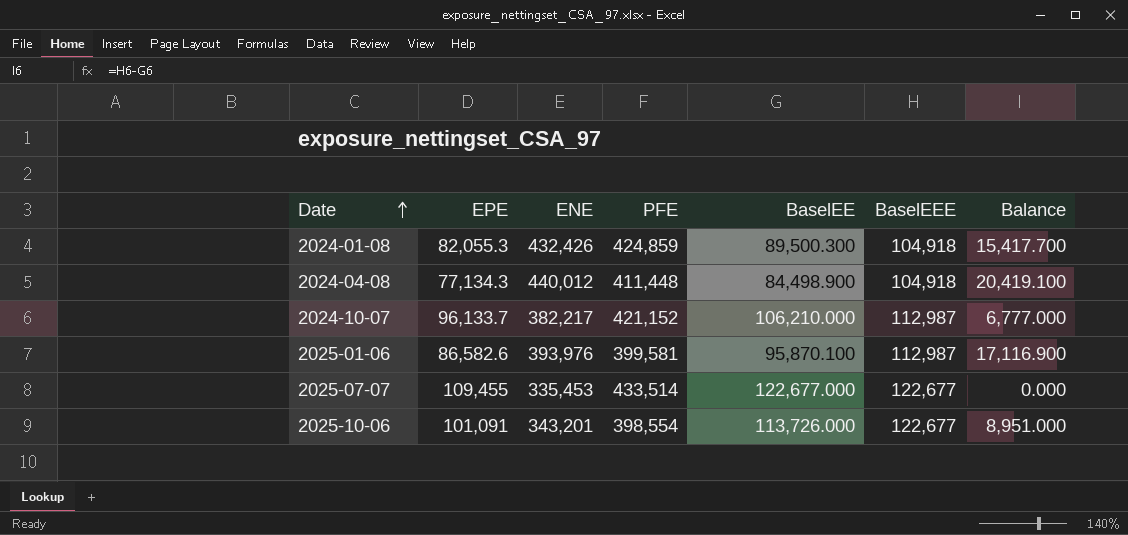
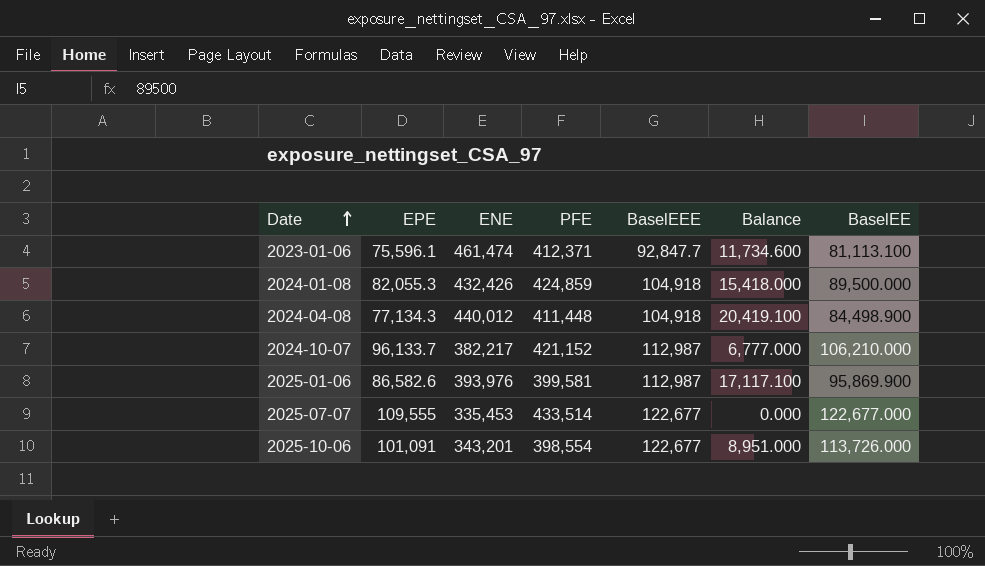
column BaselEE | position: 5 -> 7
row 2023-01-06: none -> 75,596.1 | 461,474 | 412,371 | 92,847.7 | 11,734.600 | 81,113.100
2024-01-08 | Balance: 15,417.700 -> 15,418.000
2024-01-08 | BaselEE: 89,500.300 -> 89,500.000
2025-01-06 | Balance: 17,116.900 -> 17,117.100
2025-01-06 | BaselEE: 95,870.100 -> 95,869.900
2025-07-07 | EPE: 109,455 -> 109,555

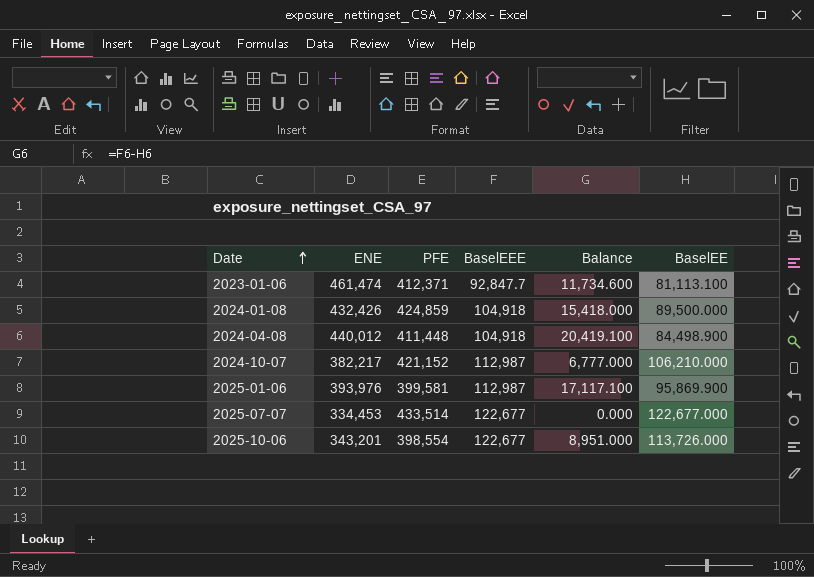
column EPE | position: 2 -> none
2025-07-07 | ENE: 335,453 -> 334,453

